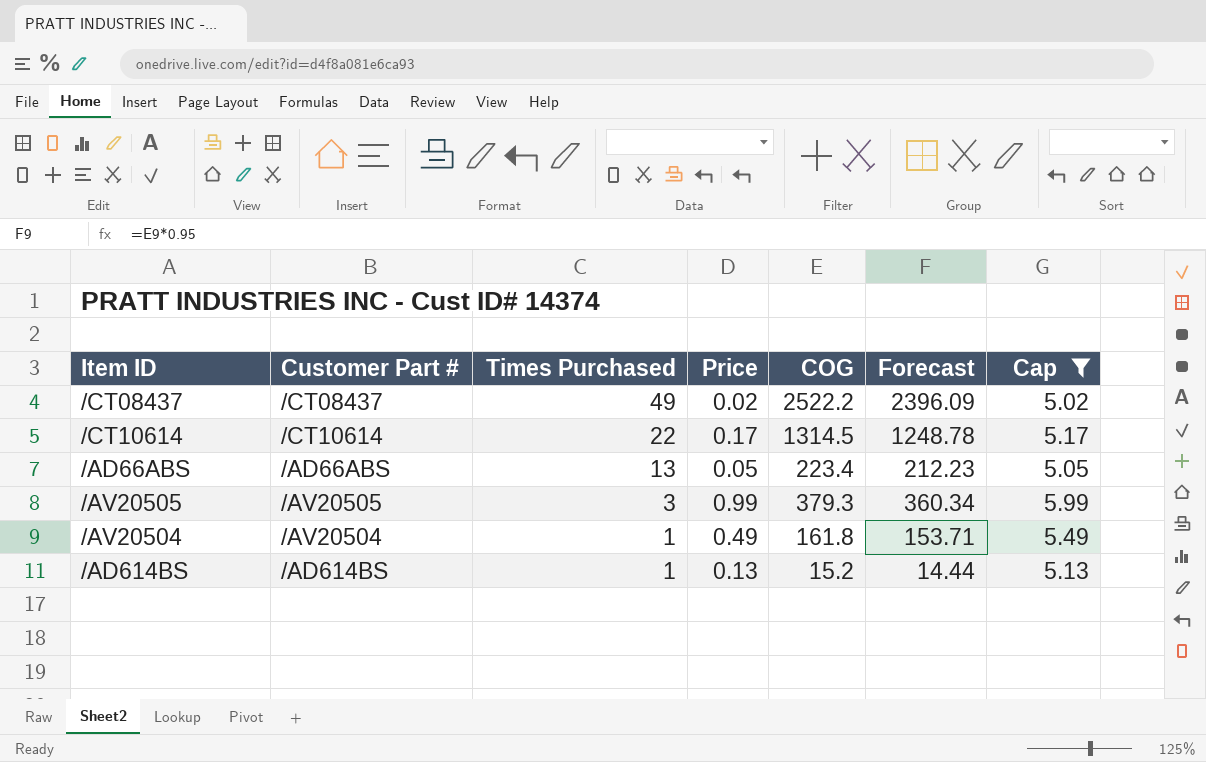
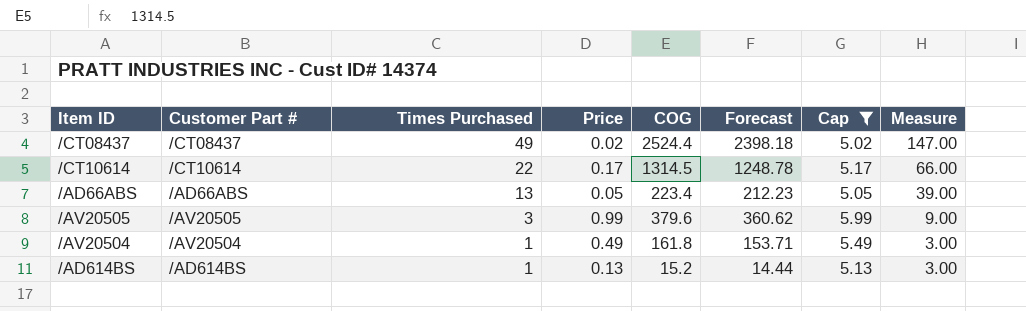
column Measure | formula: none -> [Times Purchased] * 3
/CT08437 | COG: 2522.2 -> 2524.4
/CT08437 | Forecast: 2396.09 -> 2398.18
/AV20505 | COG: 379.3 -> 379.6
/AV20505 | Forecast: 360.34 -> 360.62

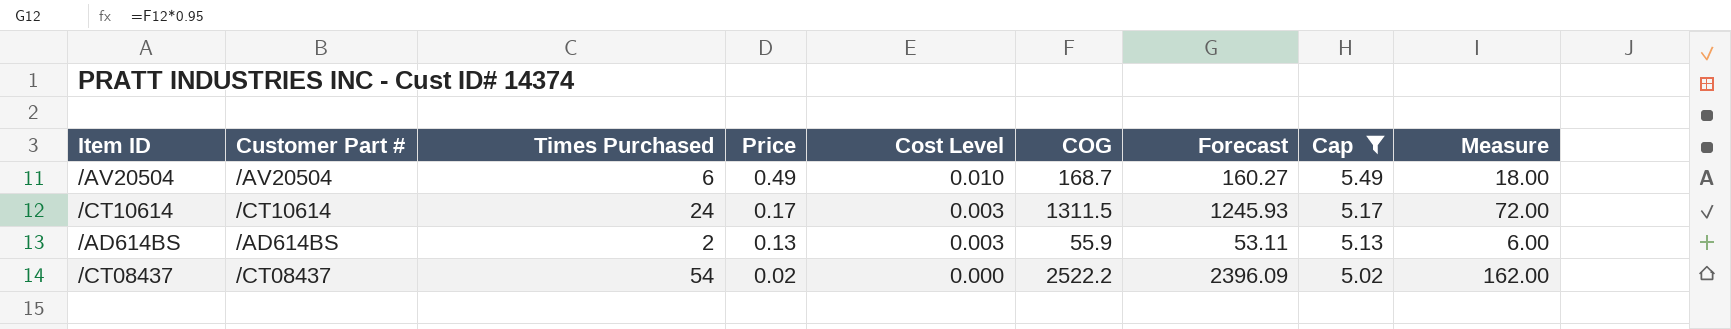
row order: Times Purchased descending -> Price descending
column Cost Level | formula: none -> [Price] * 0.02
row /AD66ABS: /AD66ABS | 13 | 0.05 | 223.4 | 212.23 | 5.05 | 39.00 -> none
row /AV20505: /AV20505 | 3 | 0.99 | 379.6 | 360.62 | 5.99 | 9.00 -> none
/AV20504 | Times Purchased: 1 -> 6
/AV20504 | COG: 161.8 -> 168.7
/AV20504 | Forecast: 153.71 -> 160.27
/AV20504 | Measure: 3.00 -> 18.00
/CT10614 | Times Purchased: 22 -> 24
/CT10614 | COG: 1314.5 -> 1311.5
/CT10614 | Forecast: 1248.78 -> 1245.93
/CT10614 | Measure: 66.00 -> 72.00
/AD614BS | Times Purchased: 1 -> 2
/AD614BS | COG: 15.2 -> 55.9
/AD614BS | Forecast: 14.44 -> 53.11
/AD614BS | Measure: 3.00 -> 6.00
/CT08437 | Times Purchased: 49 -> 54
/CT08437 | COG: 2524.4 -> 2522.2
/CT08437 | Forecast: 2398.18 -> 2396.09
/CT08437 | Measure: 147.00 -> 162.00

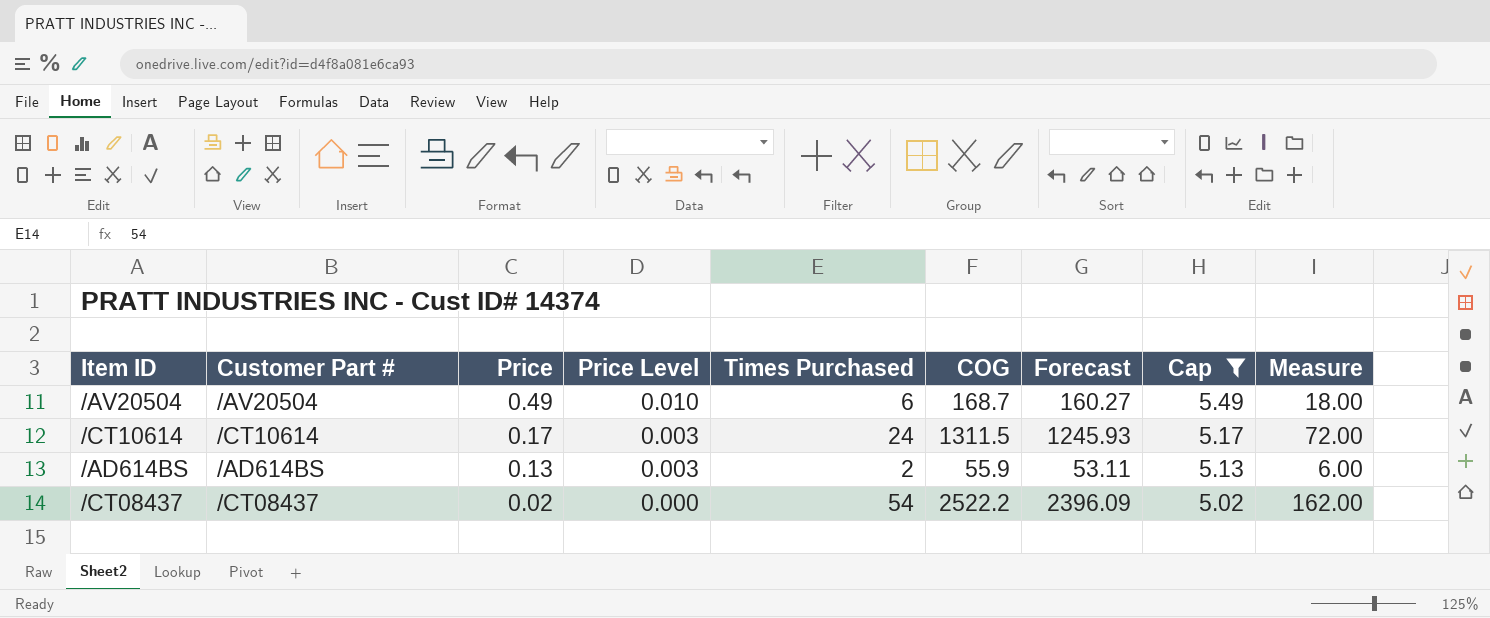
column name: Cost Level -> Price Level
column Times Purchased | position: 3 -> 5

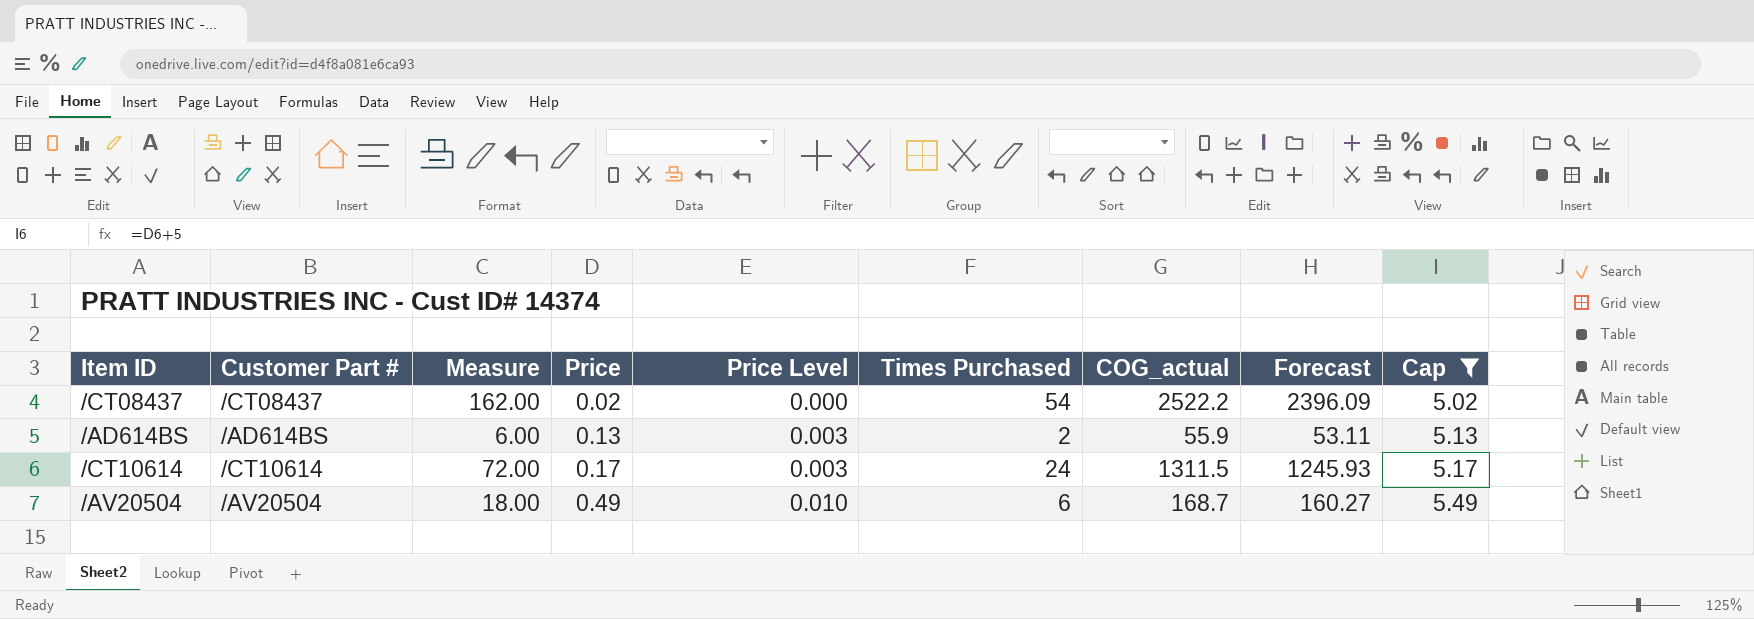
row order: Price descending -> Price ascending
column Measure | position: 9 -> 3
column name: COG -> COG_actual

